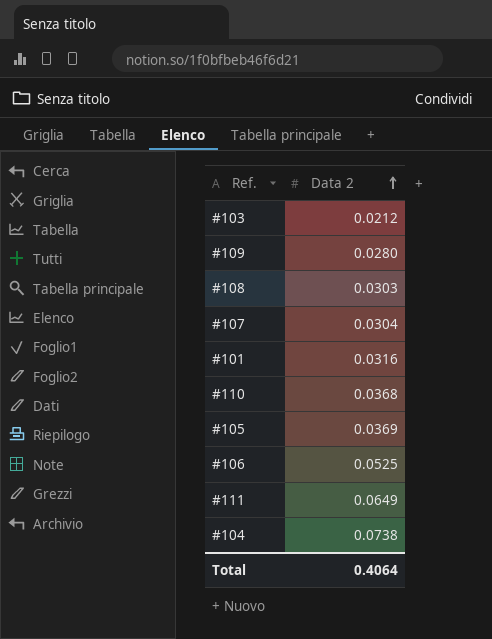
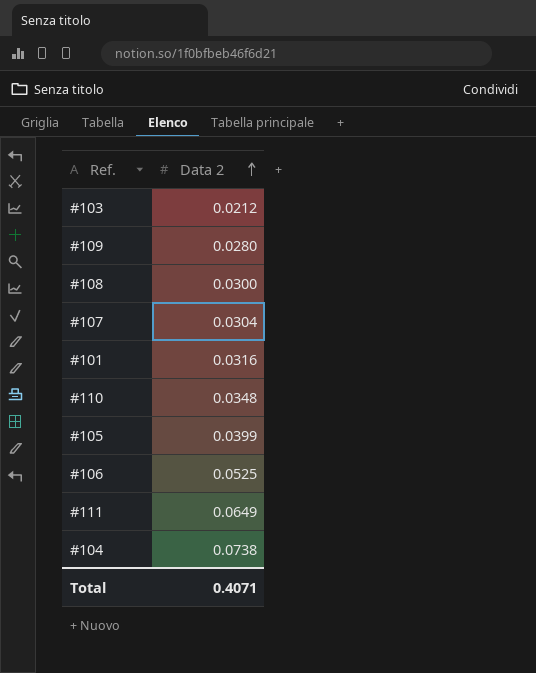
#108 | Data 2: 0.0303 -> 0.0300
#110 | Data 2: 0.0368 -> 0.0348
#105 | Data 2: 0.0369 -> 0.0399
Total | Data 2: 0.4064 -> 0.4071

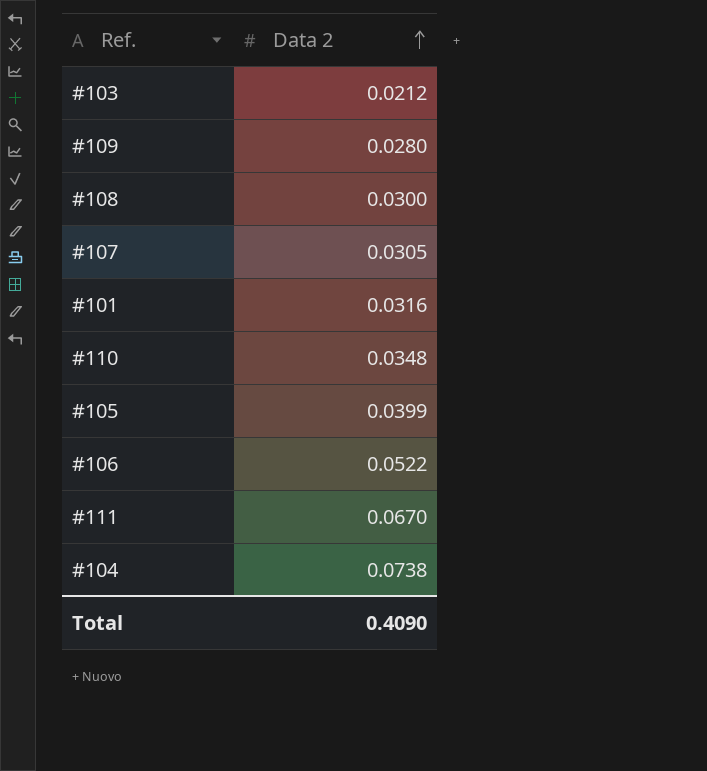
#107 | Data 2: 0.0304 -> 0.0305
#106 | Data 2: 0.0525 -> 0.0522
#111 | Data 2: 0.0649 -> 0.0670
Total | Data 2: 0.4071 -> 0.4090

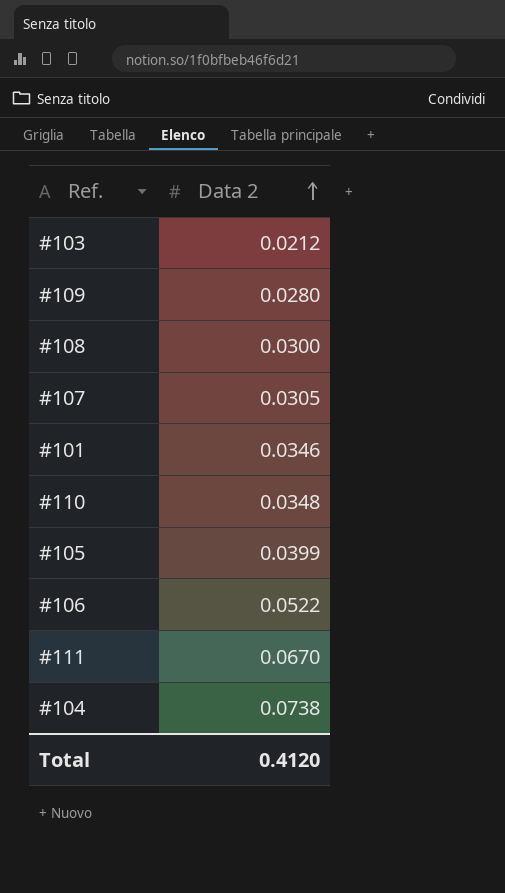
#101 | Data 2: 0.0316 -> 0.0346
Total | Data 2: 0.4090 -> 0.4120

